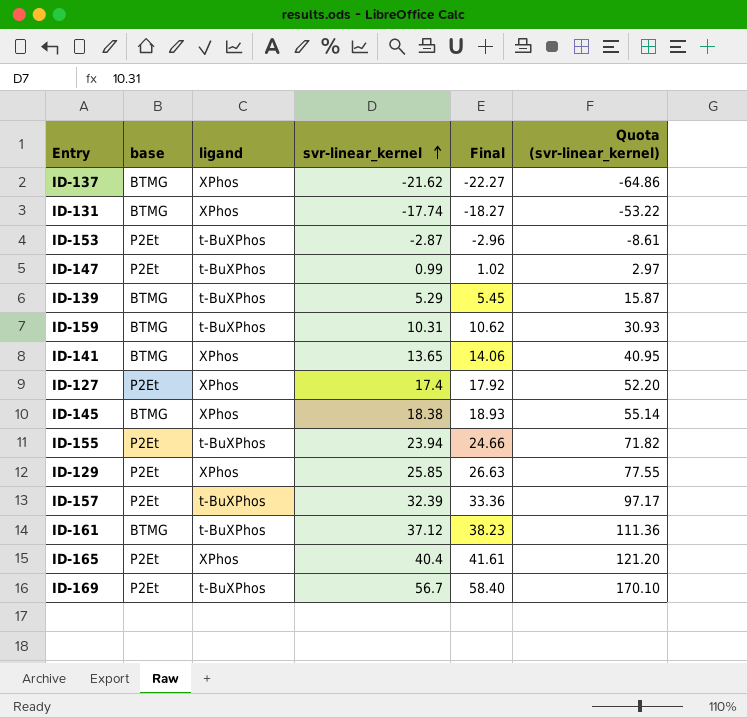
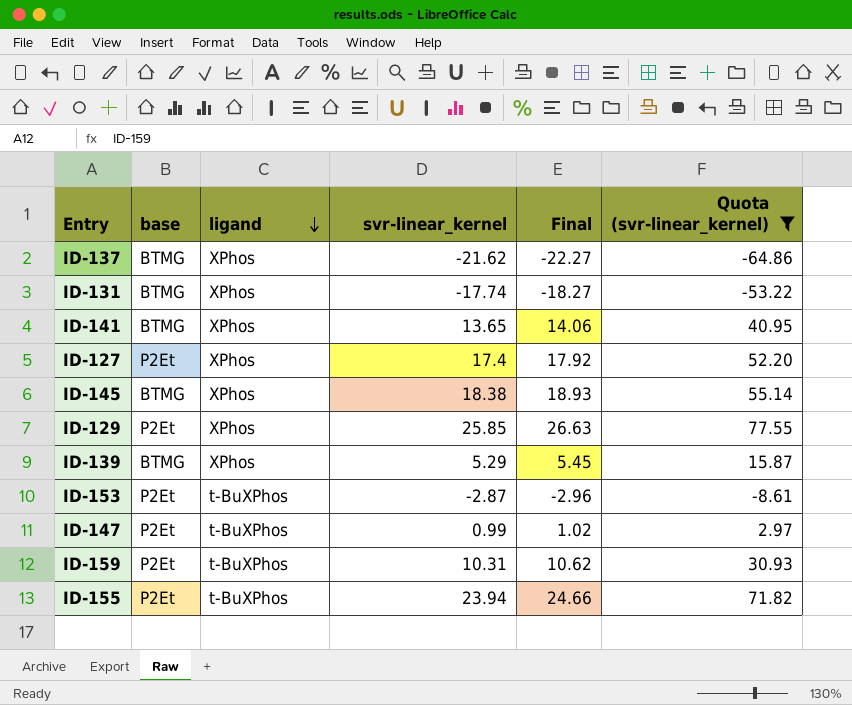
filter: none -> Quota (svr-linear_kernel) <= 77.55
row order: svr-linear_kernel ascending -> ligand descending
ID-139 | ligand: t-BuXPhos -> XPhos
ID-159 | base: BTMG -> P2Et

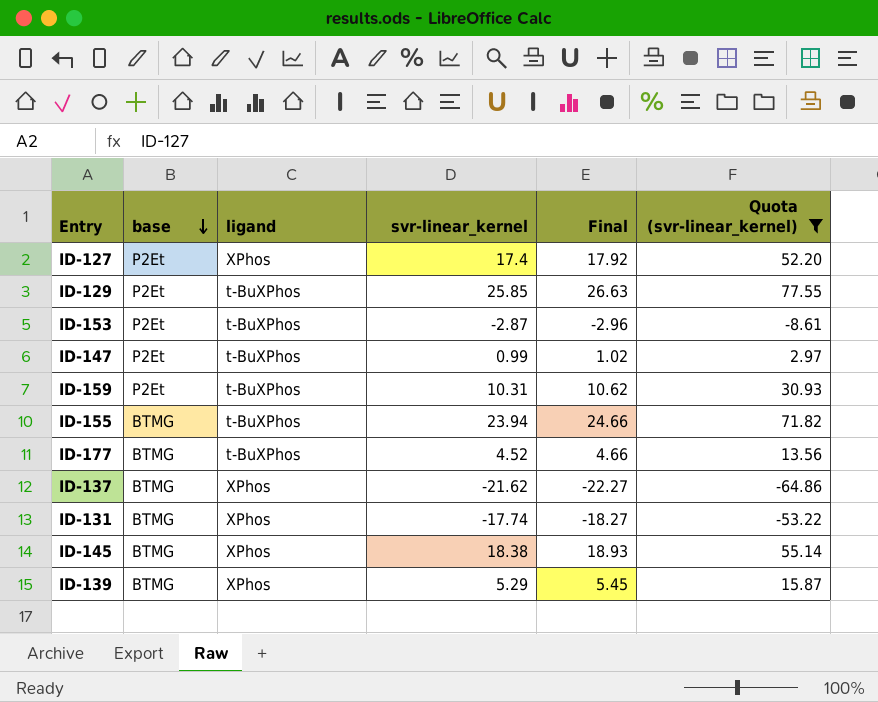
row order: ligand descending -> base descending
row ID-141: BTMG | XPhos | 13.65 | 14.06 | 40.95 -> none
ID-129 | ligand: XPhos -> t-BuXPhos
ID-155 | base: P2Et -> BTMG
row ID-177: none -> BTMG | t-BuXPhos | 4.52 | 4.66 | 13.56

